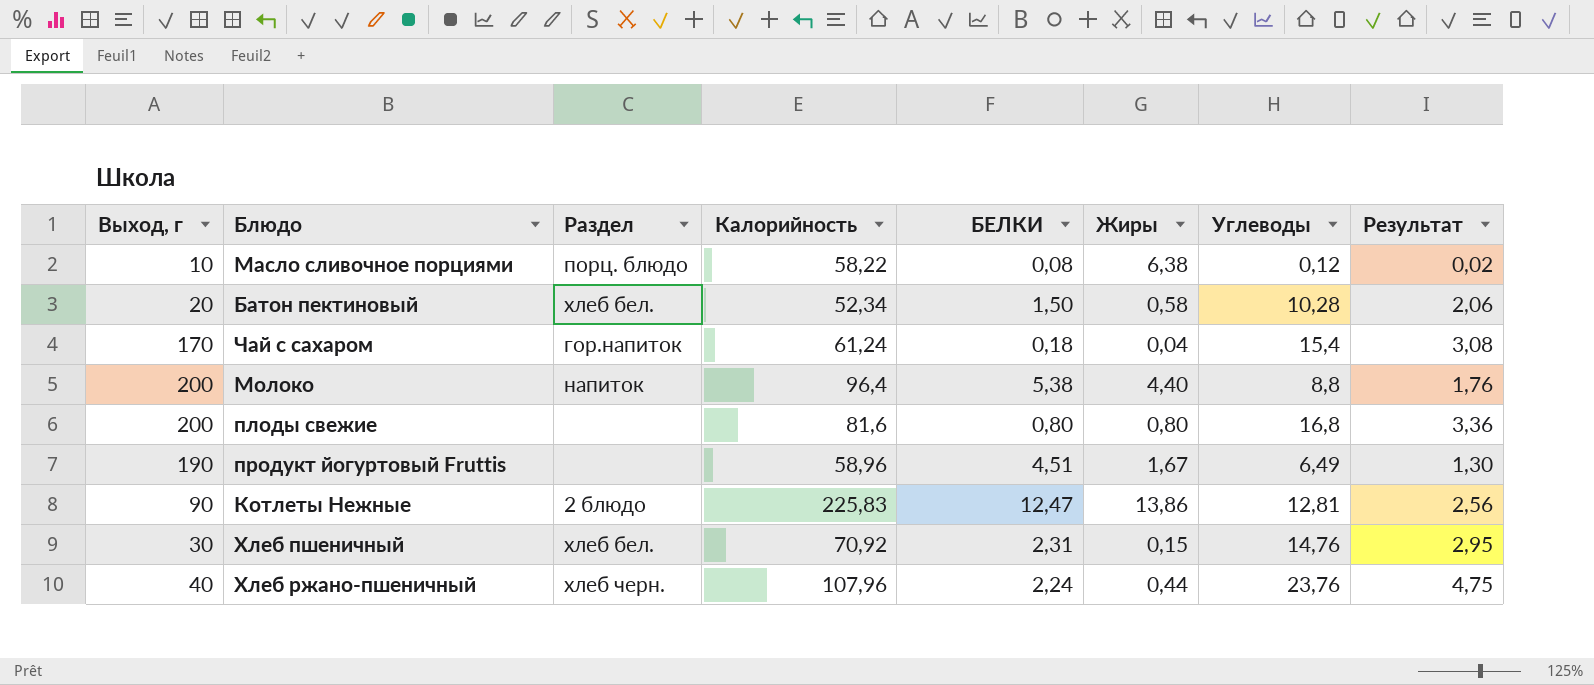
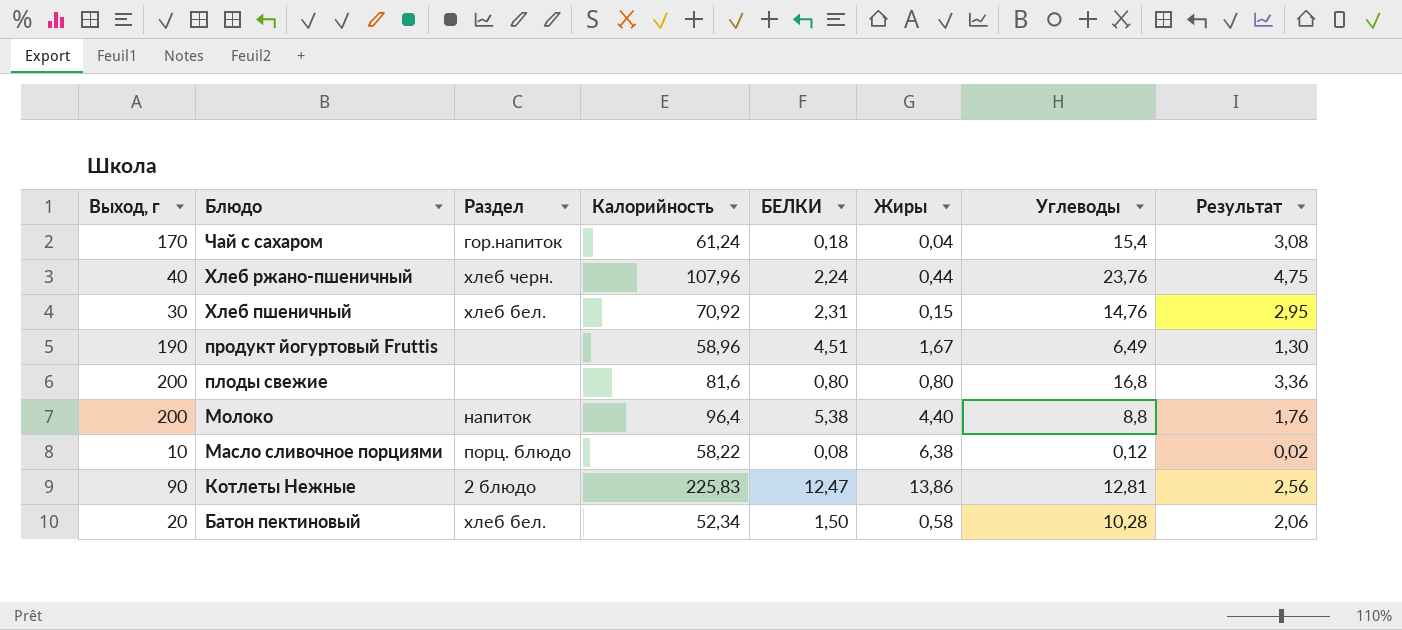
row order: none -> Блюдо descending

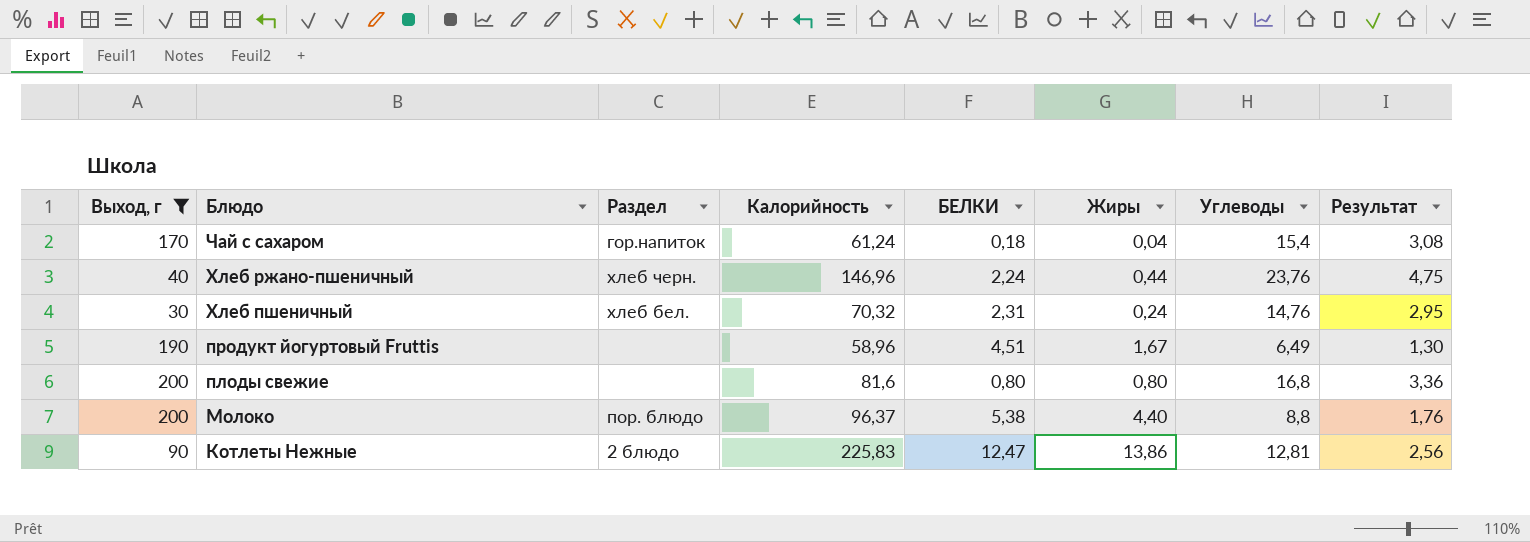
filter: none -> Выход, г >= 30
Хлеб ржано-пшеничный | Калорийность: 107,96 -> 146,96
Хлеб пшеничный | Калорийность: 70,92 -> 70,32
Хлеб пшеничный | Жиры: 0,15 -> 0,24
Молоко | Раздел: напиток -> пор. блюдо
Молоко | Калорийность: 96,4 -> 96,37

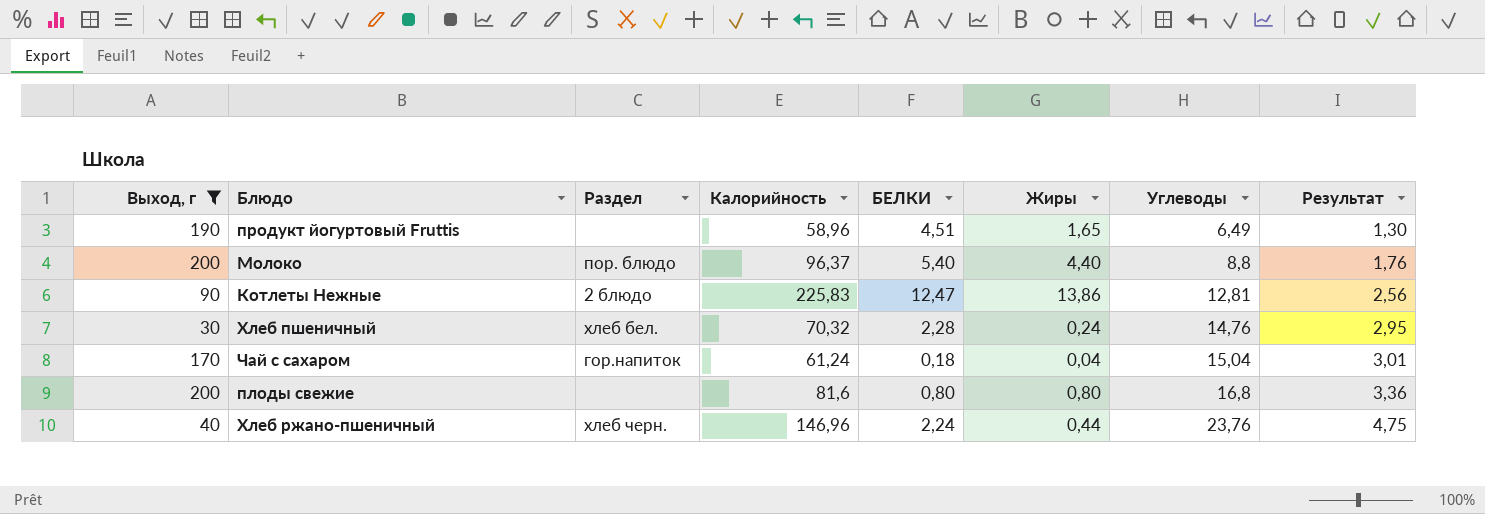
row order: Блюдо descending -> Углеводы ascending
продукт йогуртовый Fruttis | Жиры: 1,67 -> 1,65
Молоко | БЕЛКИ: 5,38 -> 5,40
Хлеб пшеничный | БЕЛКИ: 2,31 -> 2,28
Чай с сахаром | Углеводы: 15,4 -> 15,04
Чай с сахаром | Результат: 3,08 -> 3,01

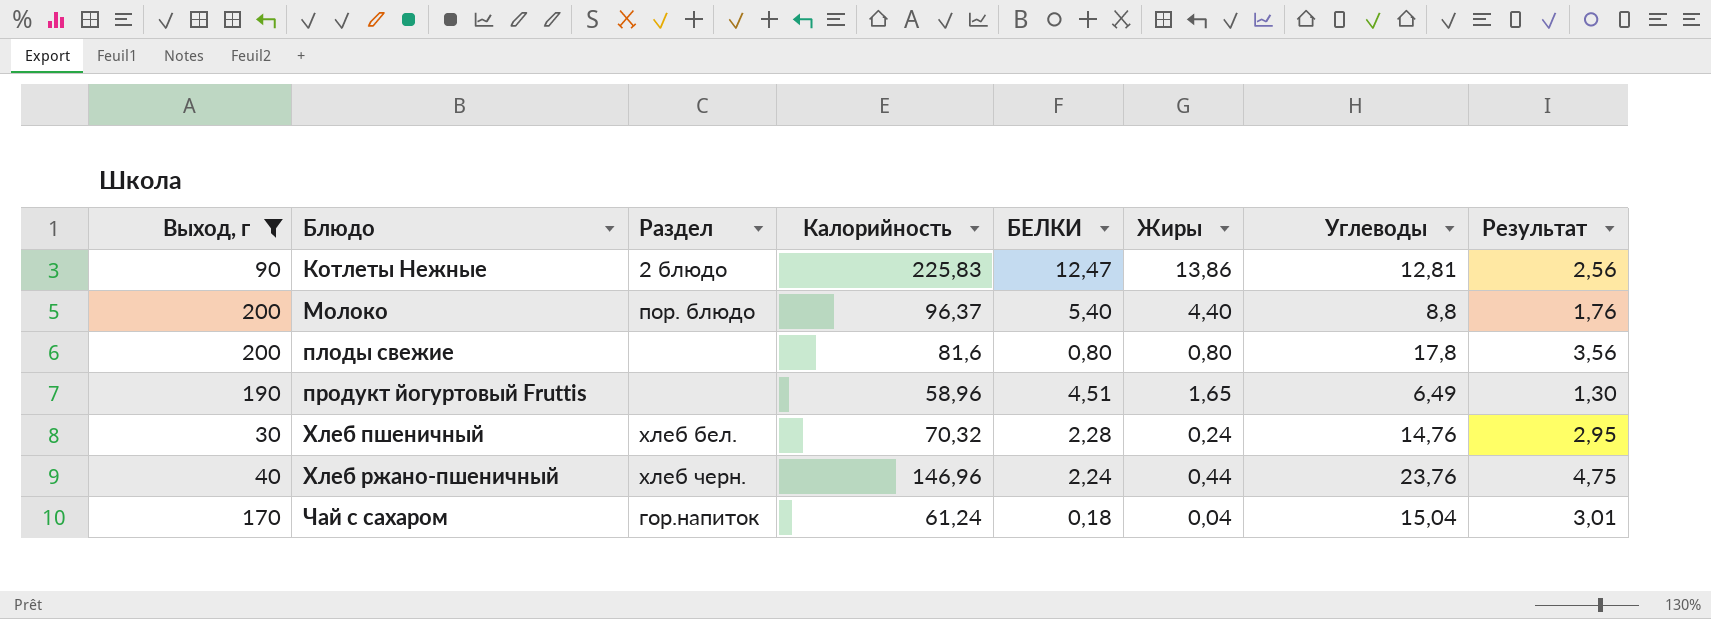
row order: Углеводы ascending -> Блюдо ascending
плоды свежие | Углеводы: 16,8 -> 17,8
плоды свежие | Результат: 3,36 -> 3,56

